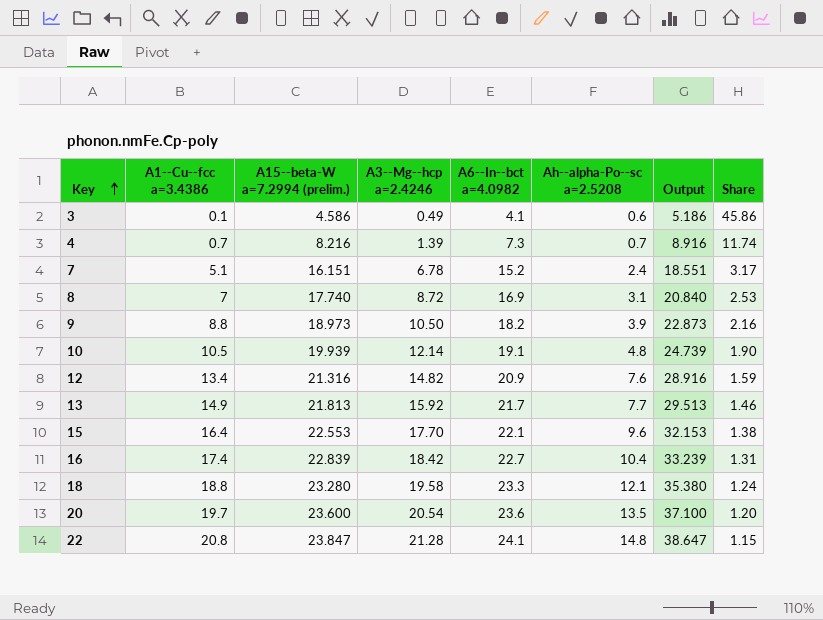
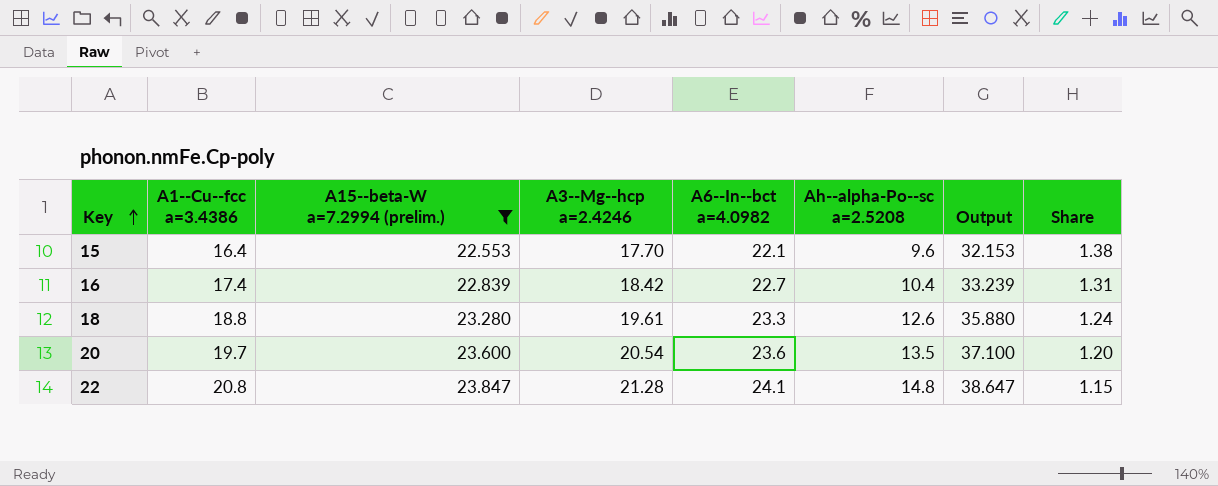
filter: none -> A15--beta-W a=7.2994 (prelim.) >= 22.553
18 | A3--Mg--hcp a=2.4246: 19.58 -> 19.61
18 | Ah--alpha-Po--sc a=2.5208: 12.1 -> 12.6
18 | Output: 35.380 -> 35.880

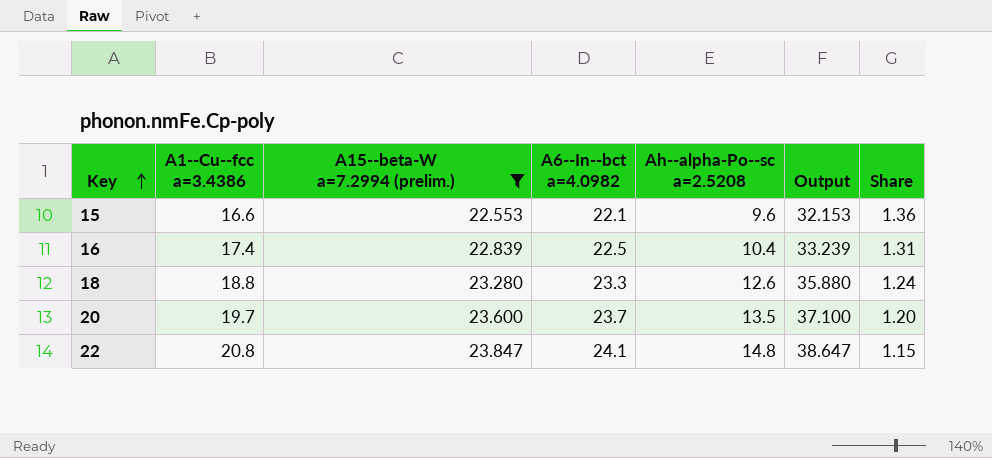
column A3--Mg--hcp a=2.4246 | position: 4 -> none
15 | A1--Cu--fcc a=3.4386: 16.4 -> 16.6
15 | Share: 1.38 -> 1.36
16 | A6--In--bct a=4.0982: 22.7 -> 22.5
20 | A6--In--bct a=4.0982: 23.6 -> 23.7

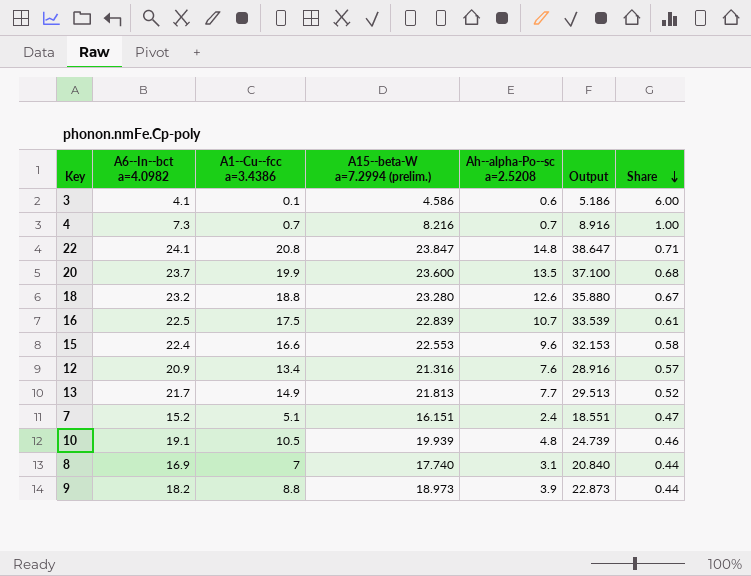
filter: A15--beta-W a=7.2994 (prelim.) >= 22.553 -> none
row order: Key ascending -> Share descending
column A6--In--bct a=4.0982 | position: 4 -> 2
column Share | formula: [A15--beta-W a=7.2994 (prelim.)] / [A1--Cu--fcc a=3.4386] -> [Ah--alpha-Po--sc a=2.5208] / [A1--Cu--fcc a=3.4386]
20 | A1--Cu--fcc a=3.4386: 19.7 -> 19.9
18 | A6--In--bct a=4.0982: 23.3 -> 23.2
16 | A1--Cu--fcc a=3.4386: 17.4 -> 17.5
16 | Ah--alpha-Po--sc a=2.5208: 10.4 -> 10.7
16 | Output: 33.239 -> 33.539
15 | A6--In--bct a=4.0982: 22.1 -> 22.4

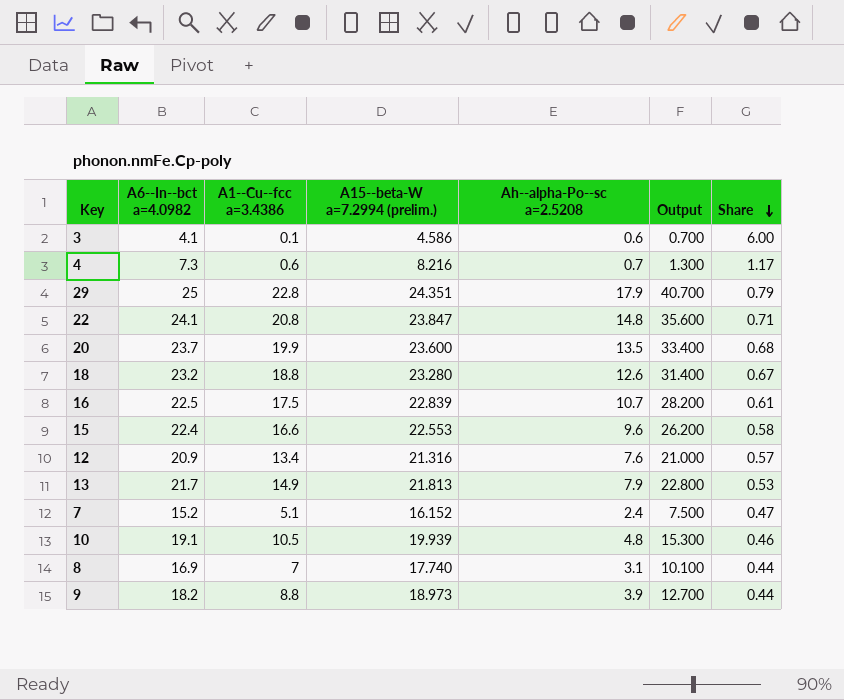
column Output | formula: [A15--beta-W a=7.2994 (prelim.)] + [Ah--alpha-Po--sc a=2.5208] -> [A1--Cu--fcc a=3.4386] + [Ah--alpha-Po--sc a=2.5208]
4 | A1--Cu--fcc a=3.4386: 0.7 -> 0.6
4 | Share: 1.00 -> 1.17
row 29: none -> 25 | 22.8 | 24.351 | 17.9 | 40.700 | 0.79
13 | Ah--alpha-Po--sc a=2.5208: 7.7 -> 7.9
13 | Share: 0.52 -> 0.53
7 | A15--beta-W a=7.2994 (prelim.): 16.151 -> 16.152

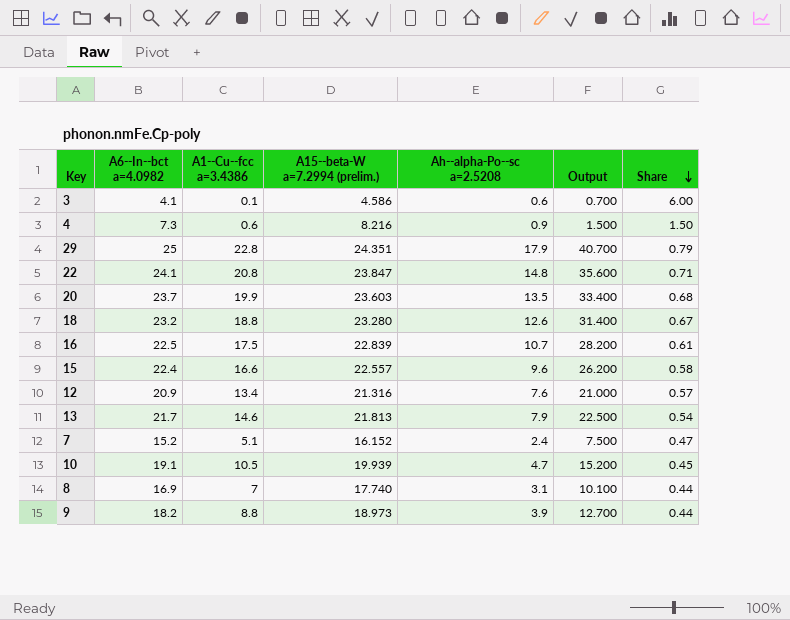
4 | Ah--alpha-Po--sc a=2.5208: 0.7 -> 0.9
4 | Output: 1.300 -> 1.500
4 | Share: 1.17 -> 1.50
20 | A15--beta-W a=7.2994 (prelim.): 23.600 -> 23.603
15 | A15--beta-W a=7.2994 (prelim.): 22.553 -> 22.557
13 | A1--Cu--fcc a=3.4386: 14.9 -> 14.6
13 | Output: 22.800 -> 22.500
13 | Share: 0.53 -> 0.54
10 | Ah--alpha-Po--sc a=2.5208: 4.8 -> 4.7
10 | Output: 15.300 -> 15.200
10 | Share: 0.46 -> 0.45

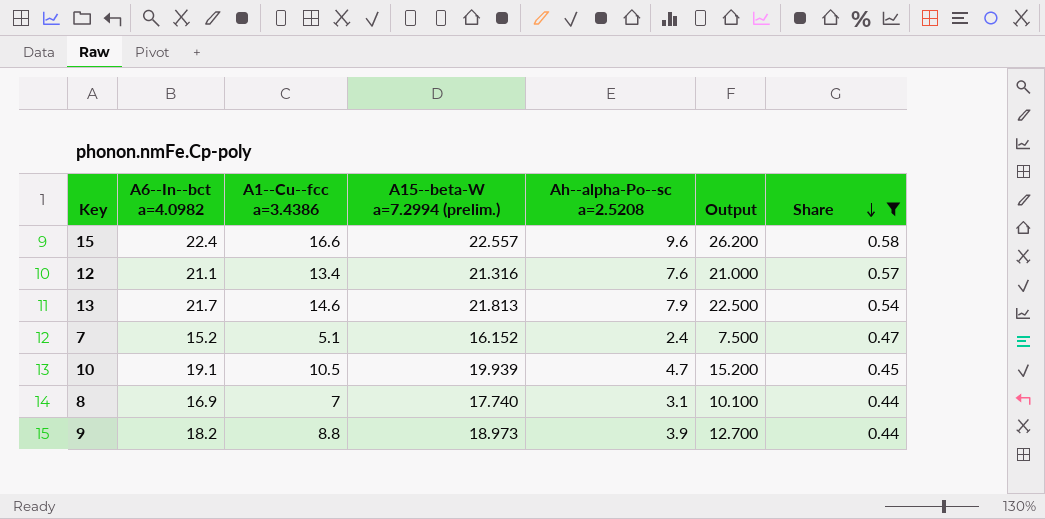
filter: none -> Share <= 0.58
12 | A6--In--bct a=4.0982: 20.9 -> 21.1

